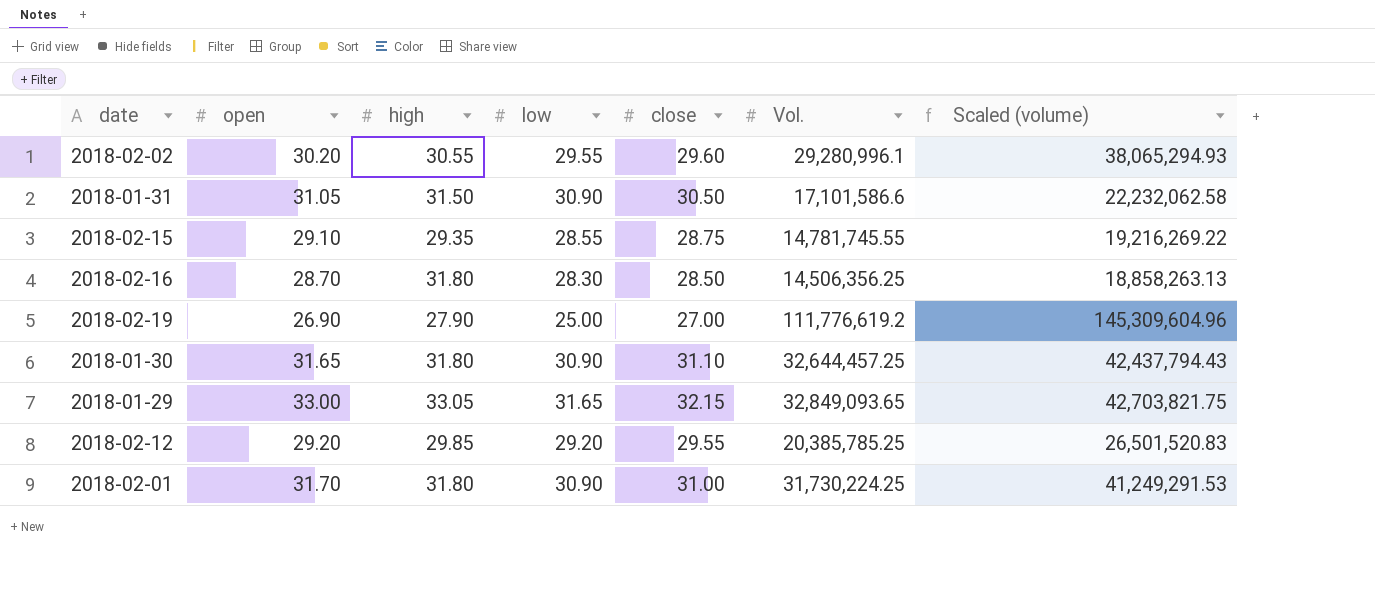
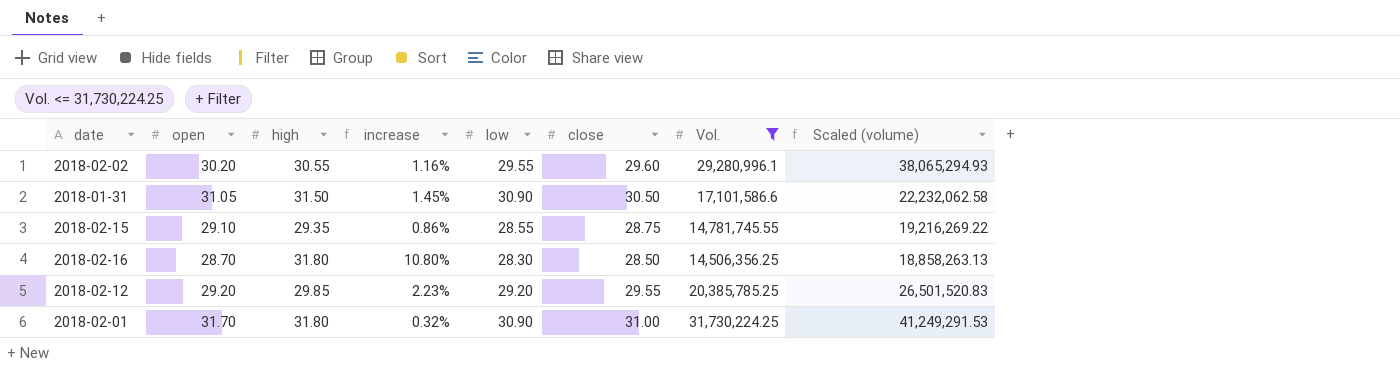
filter: none -> Vol. <= 31,730,224.25
column increase | formula: none -> ([high] - [open]) / [open]

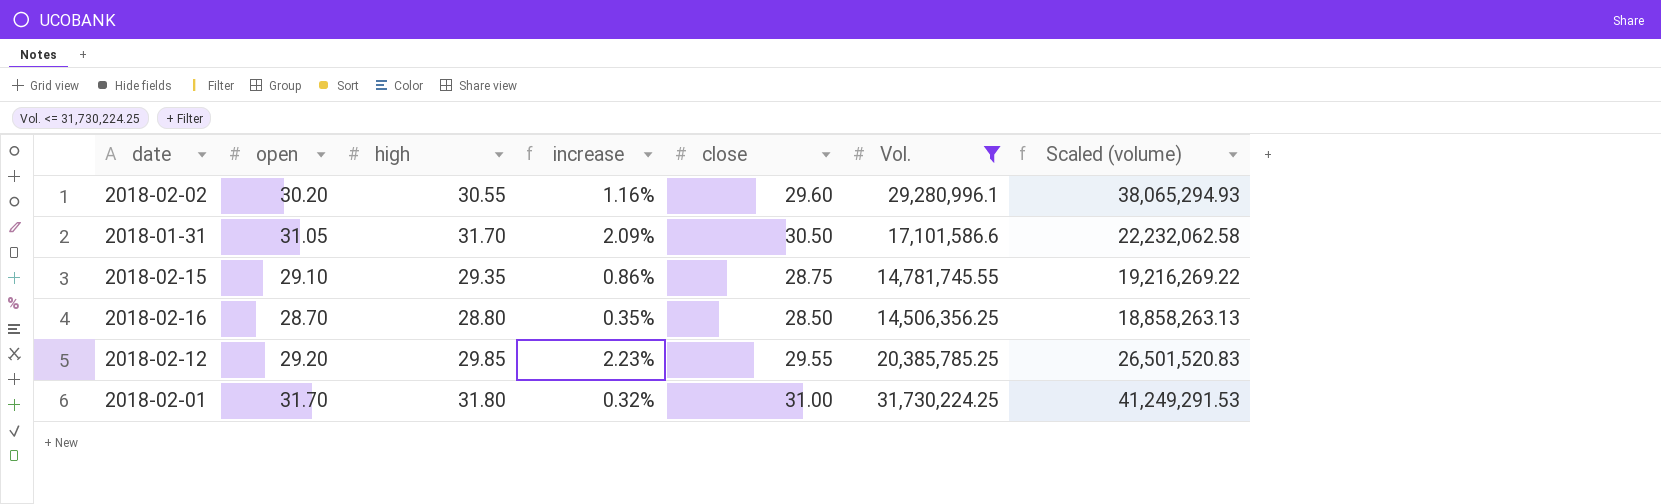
column low | position: 5 -> none
2018-01-31 | high: 31.50 -> 31.70
2018-01-31 | increase: 1.45% -> 2.09%
2018-02-16 | high: 31.80 -> 28.80
2018-02-16 | increase: 10.80% -> 0.35%

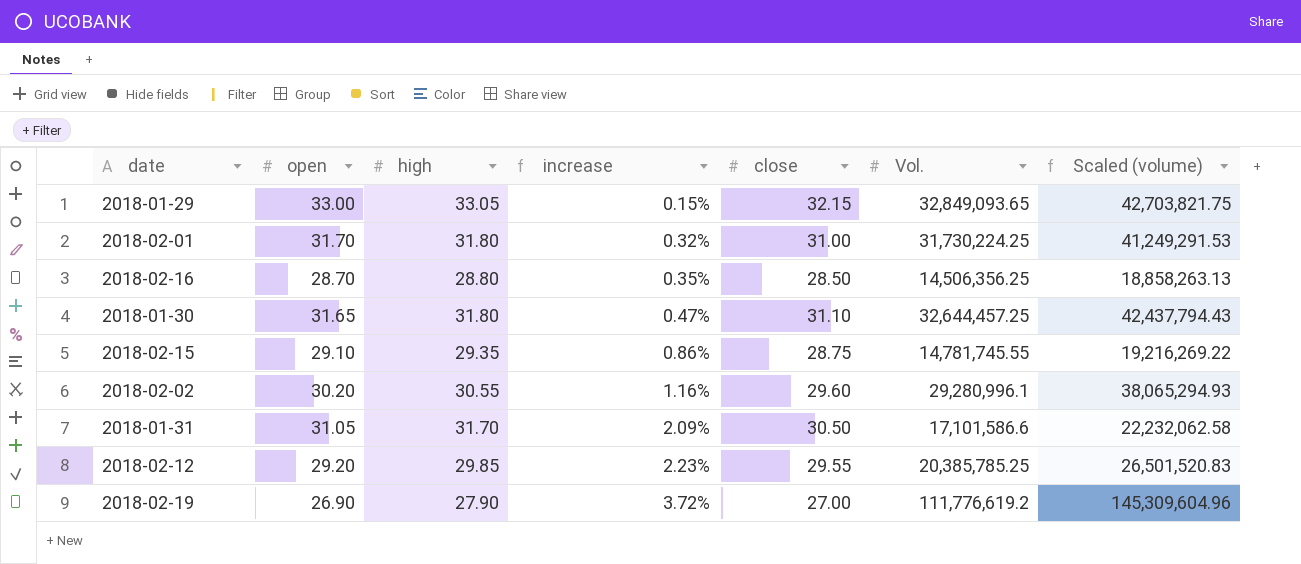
filter: Vol. <= 31,730,224.25 -> none
row order: none -> increase ascending

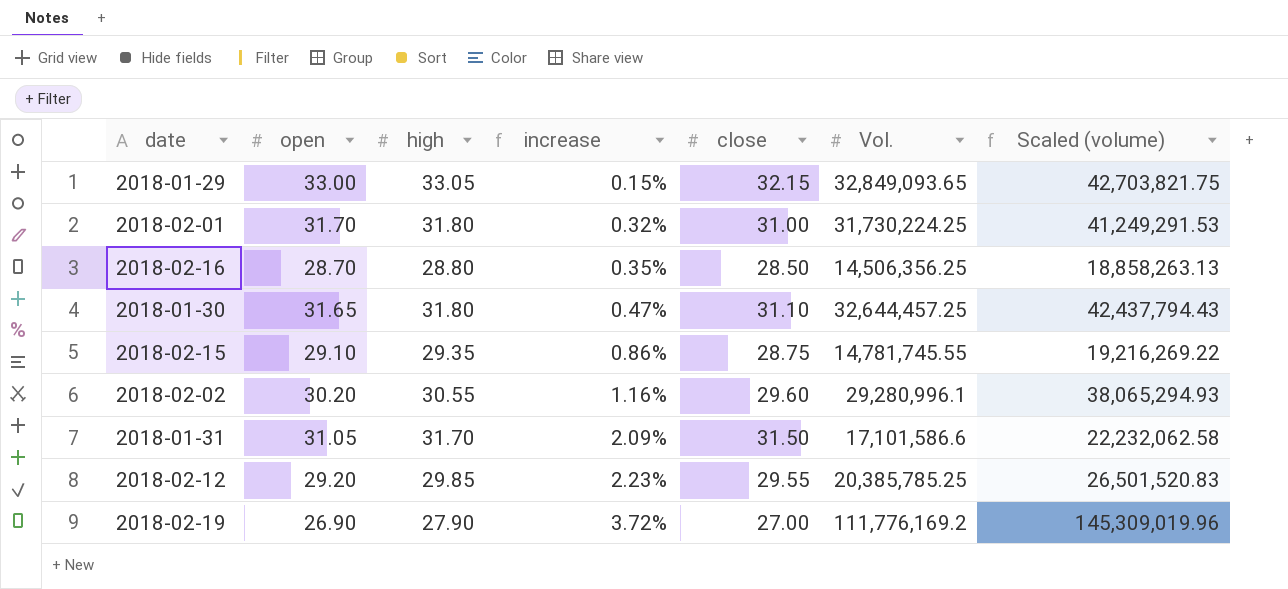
2018-01-31 | close: 30.50 -> 31.50
2018-02-19 | Vol.: 111,776,619.2 -> 111,776,169.2
2018-02-19 | Scaled (volume): 145,309,604.96 -> 145,309,019.96

